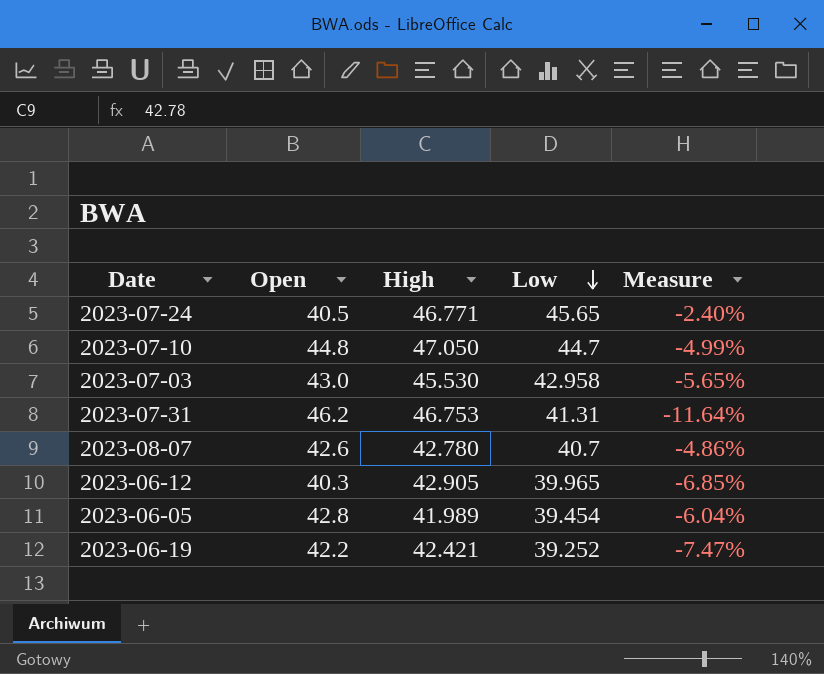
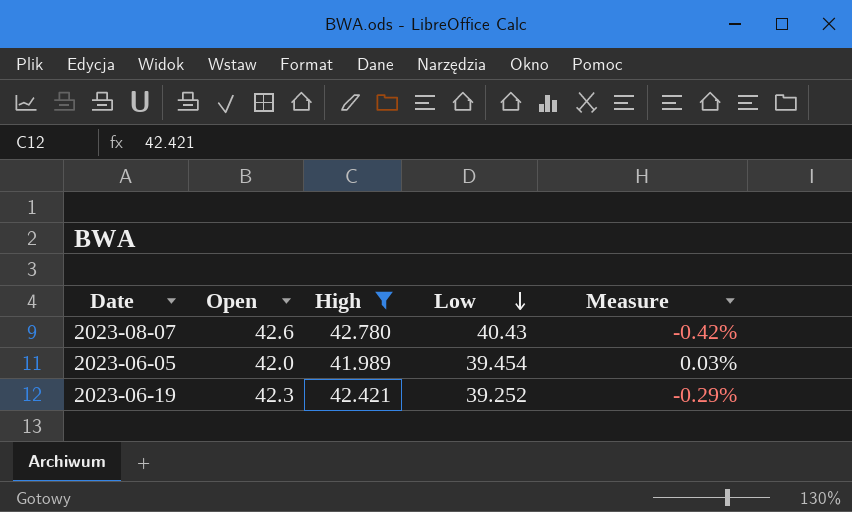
filter: none -> High <= 42.780
column Measure | formula: ([Low] - [High]) / [High] -> ([Open] - [High]) / [High]
2023-08-07 | Low: 40.7 -> 40.43
2023-06-05 | Open: 42.8 -> 42.0
2023-06-19 | Open: 42.2 -> 42.3

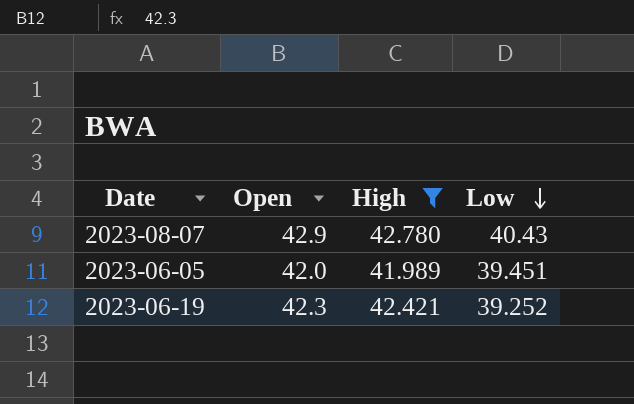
column Measure | formula: ([Open] - [High]) / [High] -> none
2023-08-07 | Open: 42.6 -> 42.9
2023-06-05 | Low: 39.454 -> 39.451

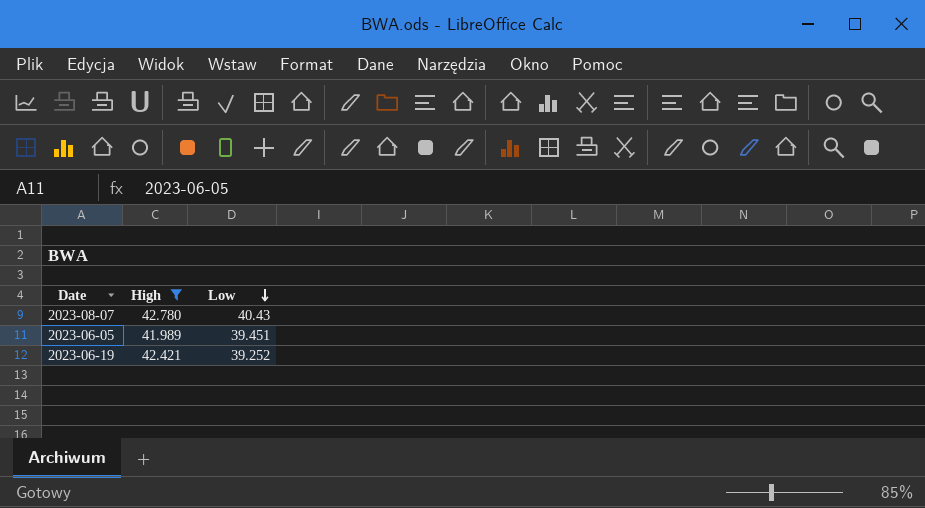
column Open | position: 2 -> none

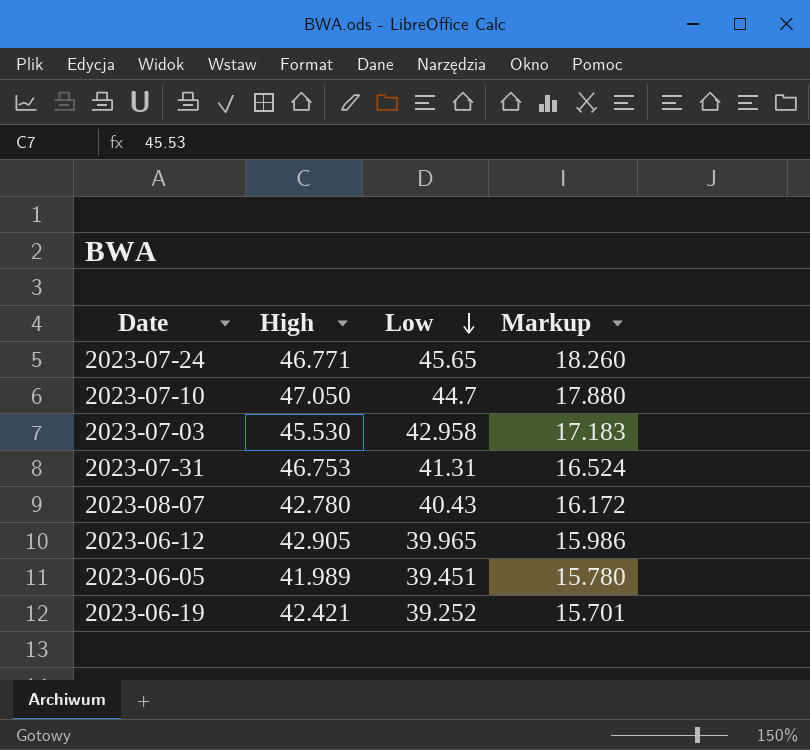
filter: High <= 42.780 -> none
column Markup | formula: none -> [Low] * 0.4

